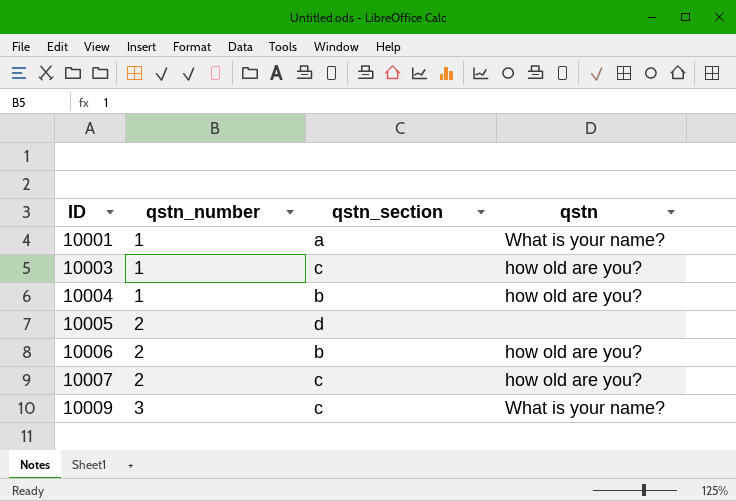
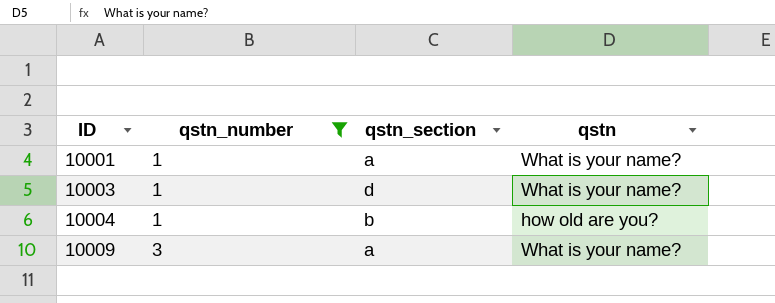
filter: none -> qstn_number != 2
10003 | qstn_section: c -> d
10003 | qstn: how old are you? -> What is your name?
10009 | qstn_section: c -> a

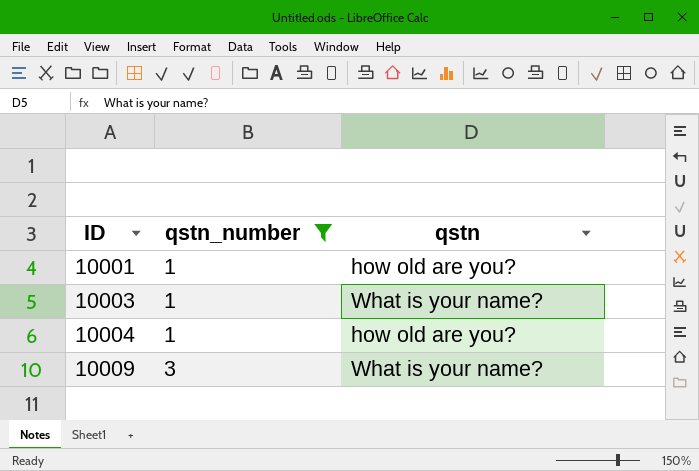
column qstn_section | position: 3 -> none
10001 | qstn: What is your name? -> how old are you?

